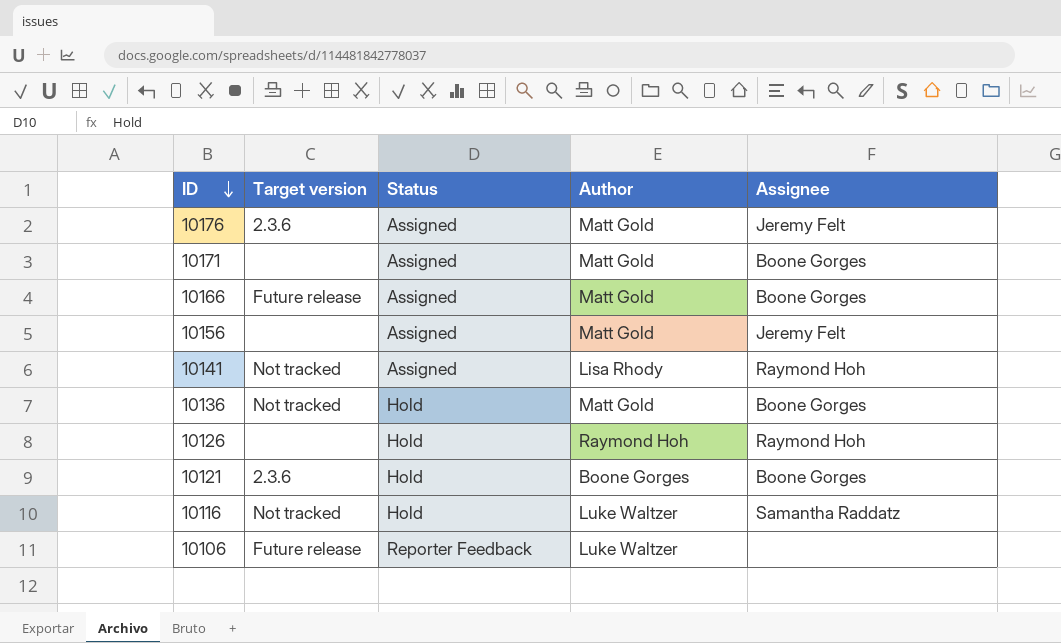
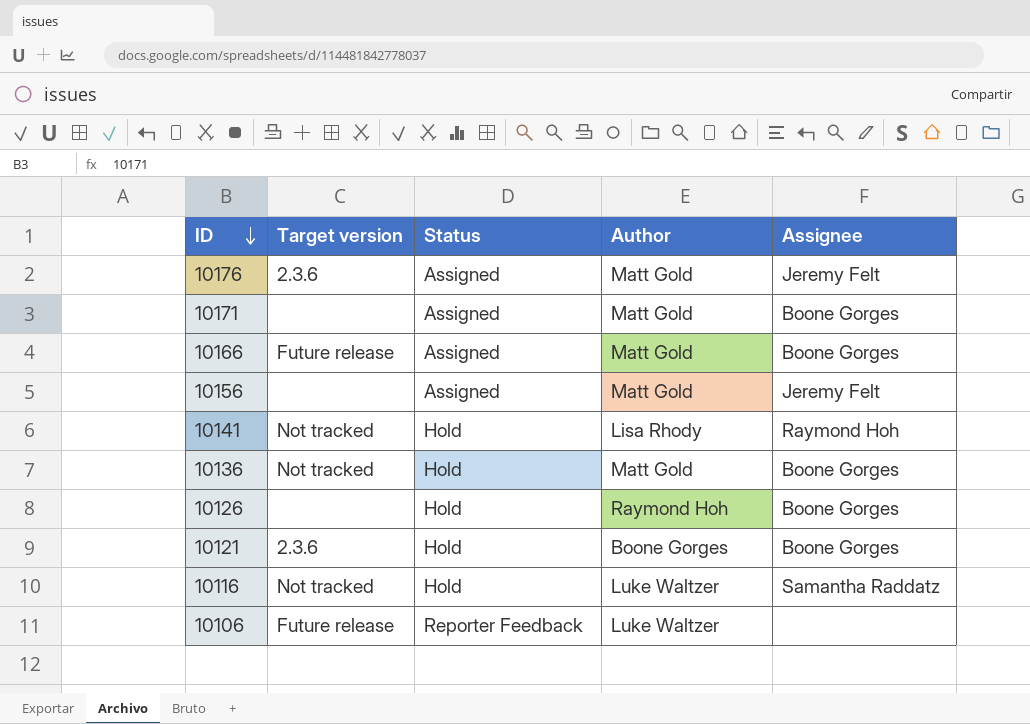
10141 | Status: Assigned -> Hold
10126 | Assignee: Raymond Hoh -> Boone Gorges

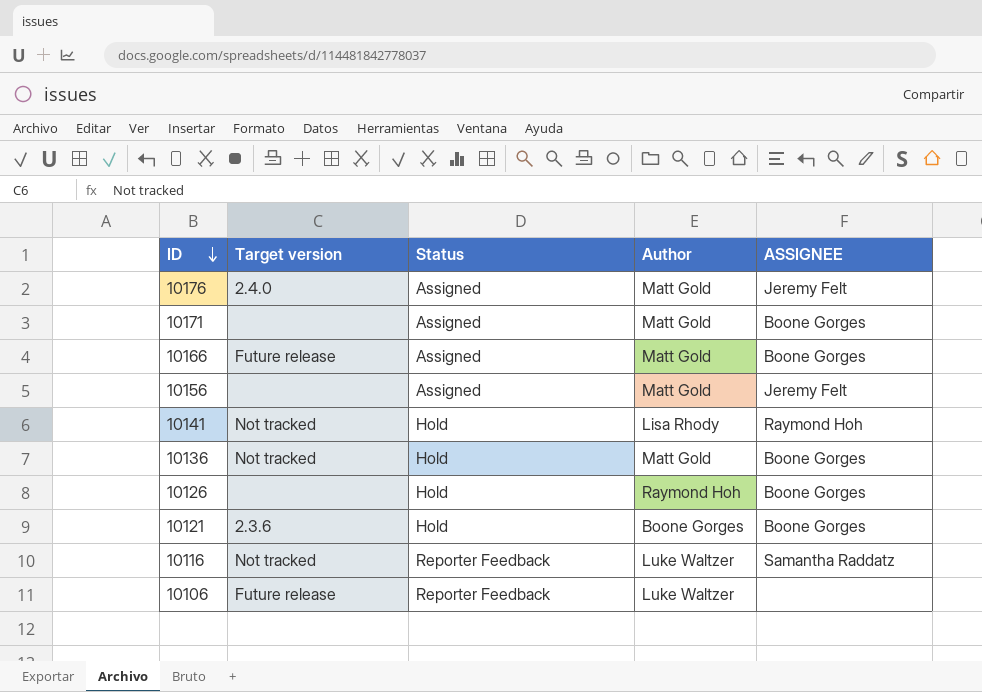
column name: Assignee -> ASSIGNEE
10176 | Target version: 2.3.6 -> 2.4.0
10116 | Status: Hold -> Reporter Feedback

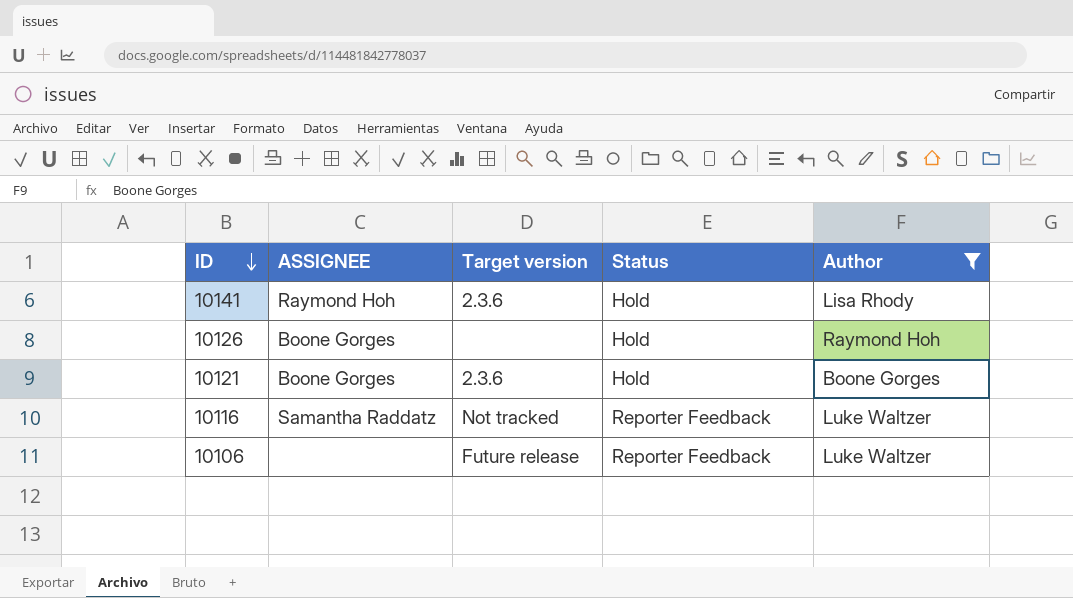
filter: none -> Author != Matt Gold
column ASSIGNEE | position: 5 -> 2
10141 | Target version: Not tracked -> 2.3.6

